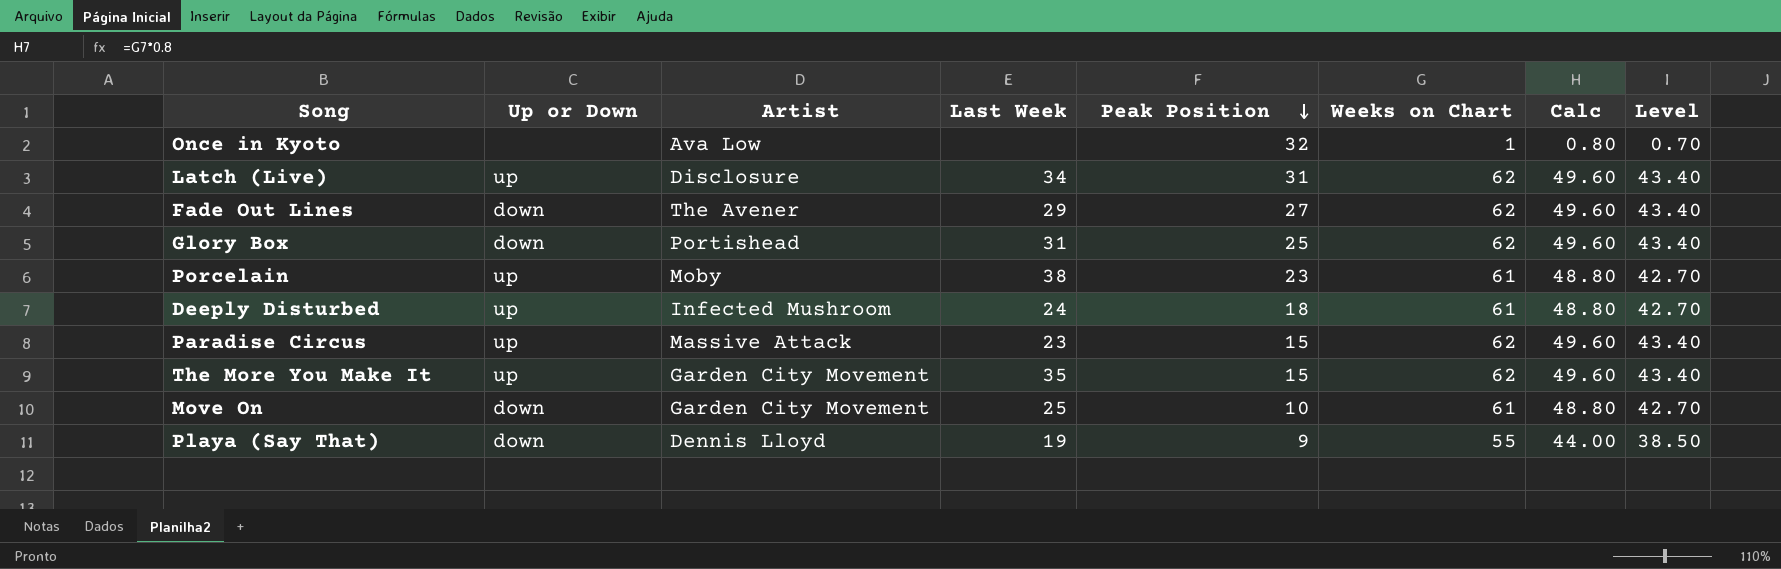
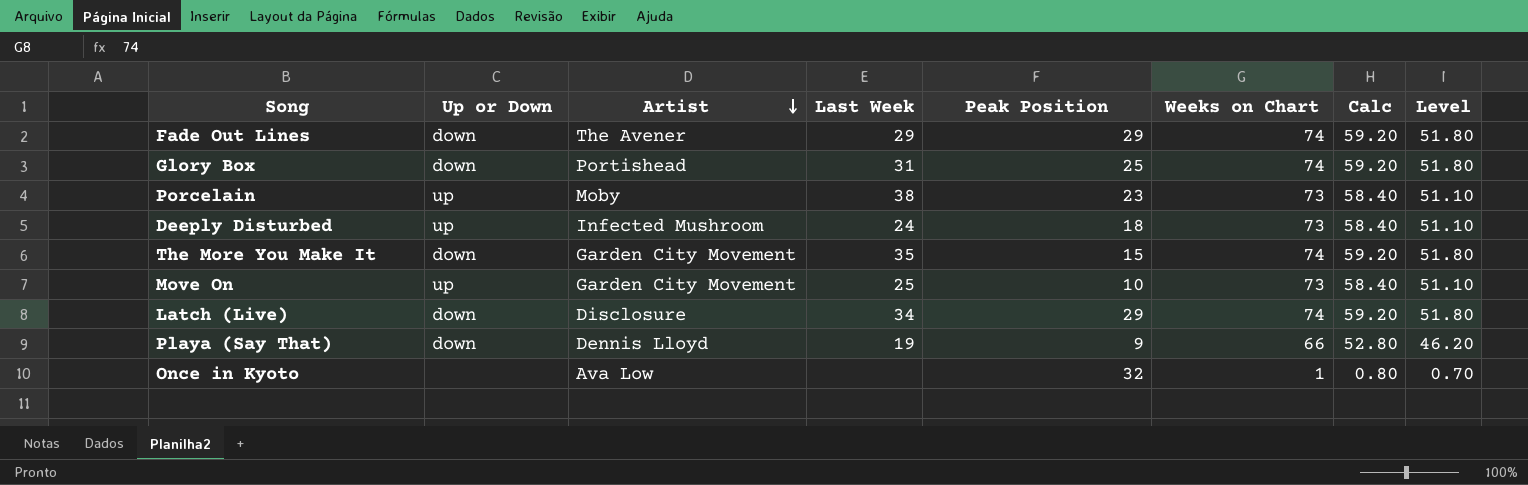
row order: Peak Position descending -> Artist descending
row Paradise Circus: up | Massive Attack | 23 | 15 | 62 | 49.60 | 43.40 -> none
Fade Out Lines | Peak Position: 27 -> 29
Fade Out Lines | Weeks on Chart: 62 -> 74
Fade Out Lines | Calc: 49.60 -> 59.20
Fade Out Lines | Level: 43.40 -> 51.80
Glory Box | Weeks on Chart: 62 -> 74
Glory Box | Calc: 49.60 -> 59.20
Glory Box | Level: 43.40 -> 51.80
Porcelain | Weeks on Chart: 61 -> 73
Porcelain | Calc: 48.80 -> 58.40
Porcelain | Level: 42.70 -> 51.10
Deeply Disturbed | Weeks on Chart: 61 -> 73
Deeply Disturbed | Calc: 48.80 -> 58.40
Deeply Disturbed | Level: 42.70 -> 51.10
The More You Make It | Up or Down: up -> down
The More You Make It | Weeks on Chart: 62 -> 74
The More You Make It | Calc: 49.60 -> 59.20
The More You Make It | Level: 43.40 -> 51.80
Move On | Up or Down: down -> up
Move On | Weeks on Chart: 61 -> 73
Move On | Calc: 48.80 -> 58.40
Move On | Level: 42.70 -> 51.10
Latch (Live) | Up or Down: up -> down
Latch (Live) | Peak Position: 31 -> 29
Latch (Live) | Weeks on Chart: 62 -> 74
Latch (Live) | Calc: 49.60 -> 59.20
Latch (Live) | Level: 43.40 -> 51.80
Playa (Say That) | Weeks on Chart: 55 -> 66
Playa (Say That) | Calc: 44.00 -> 52.80
Playa (Say That) | Level: 38.50 -> 46.20

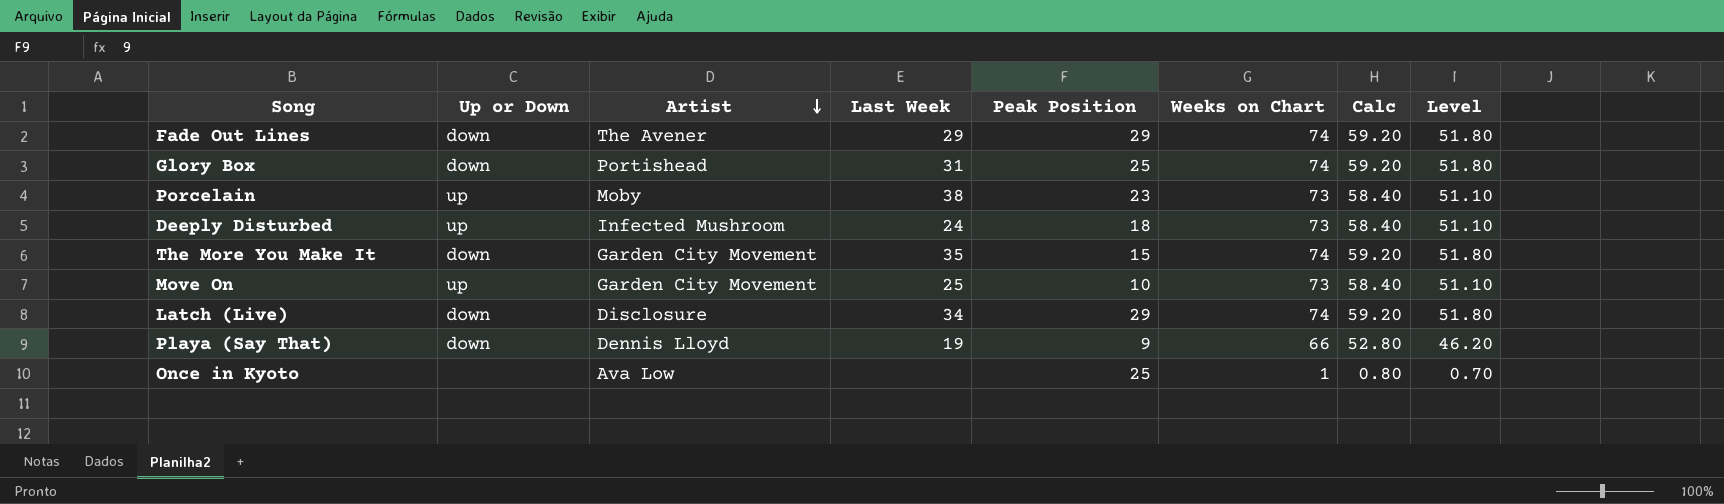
Once in Kyoto | Peak Position: 32 -> 25

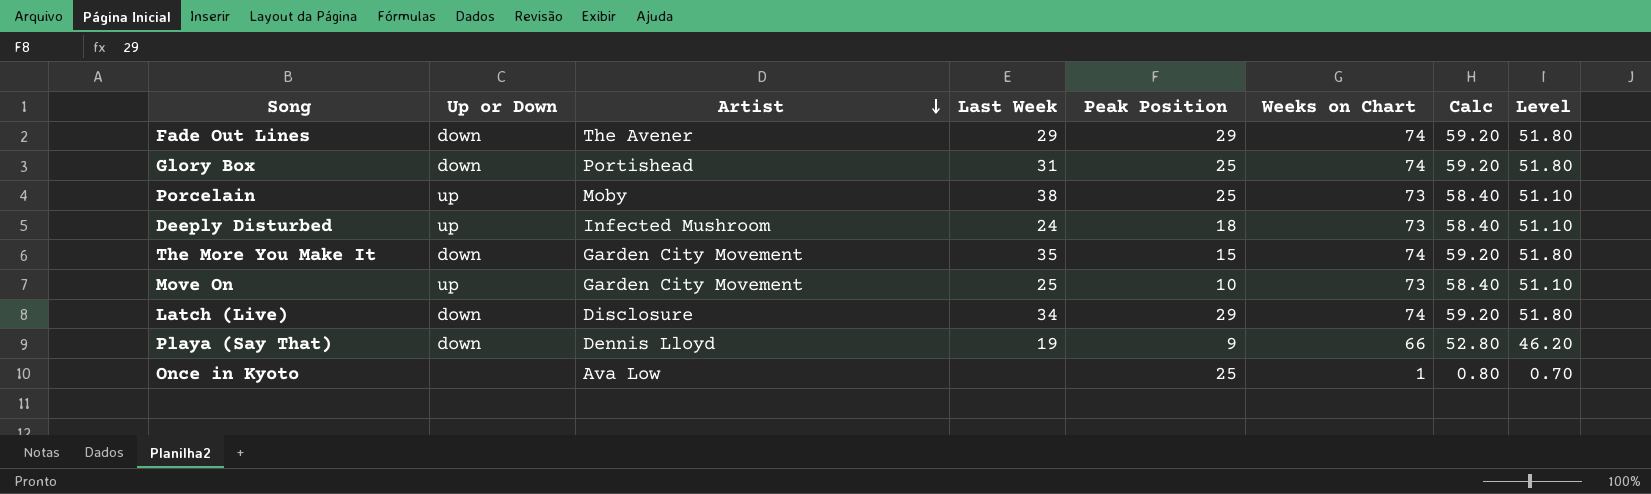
Porcelain | Peak Position: 23 -> 25

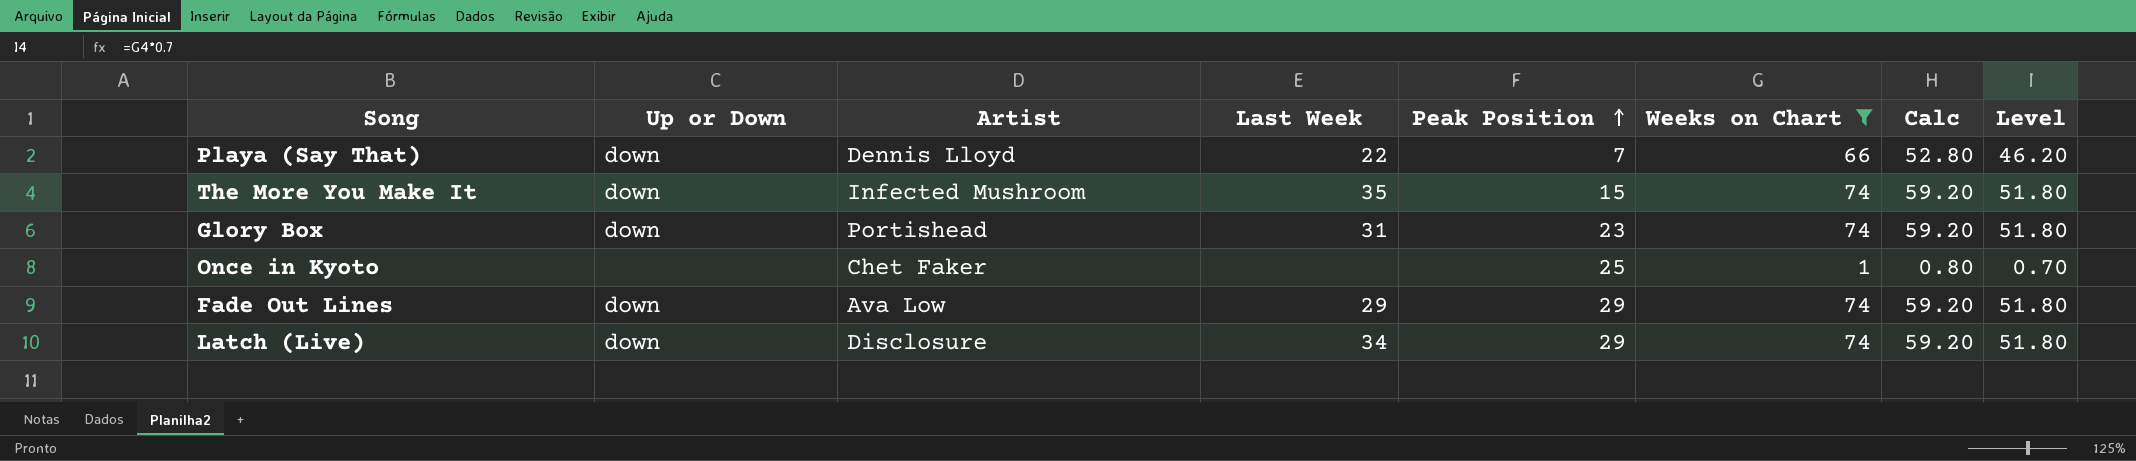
filter: none -> Weeks on Chart != 73
row order: Artist descending -> Peak Position ascending
Playa (Say That) | Last Week: 19 -> 22
Playa (Say That) | Peak Position: 9 -> 7
The More You Make It | Artist: Garden City Movement -> Infected Mushroom
Glory Box | Peak Position: 25 -> 23
Once in Kyoto | Artist: Ava Low -> Chet Faker
Fade Out Lines | Artist: The Avener -> Ava Low

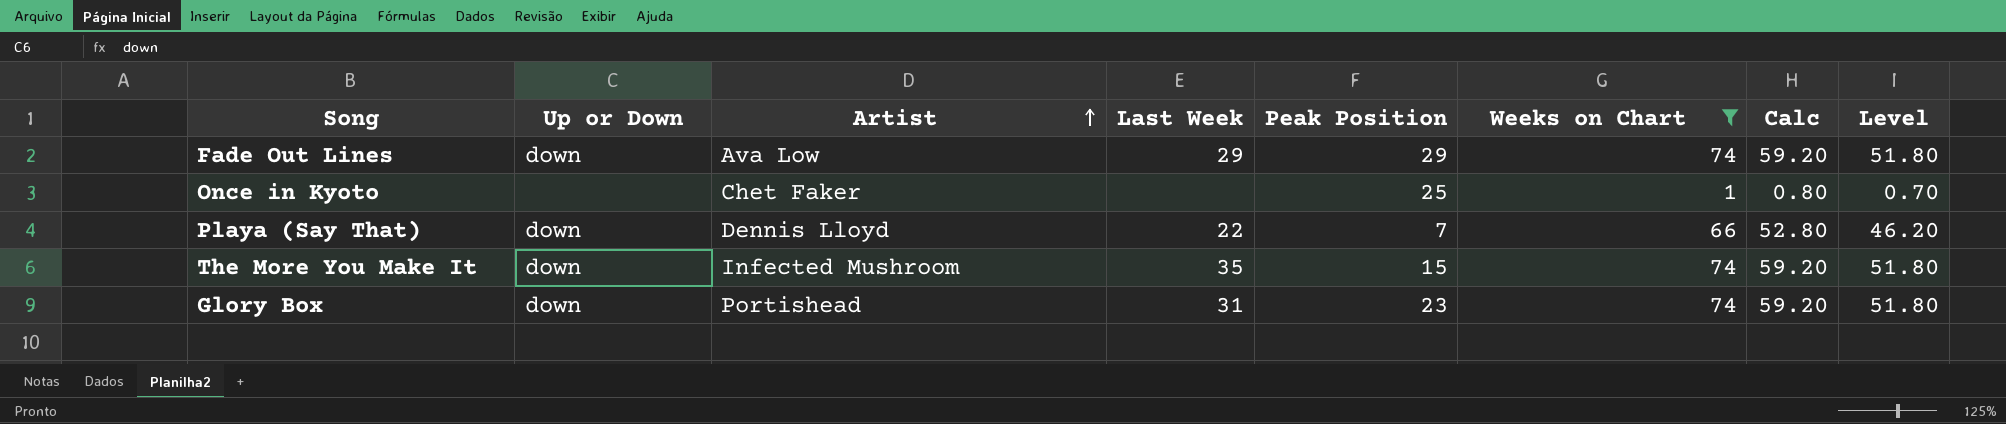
row order: Peak Position ascending -> Artist ascending
row Latch (Live): down | Disclosure | 34 | 29 | 74 | 59.20 | 51.80 -> none

